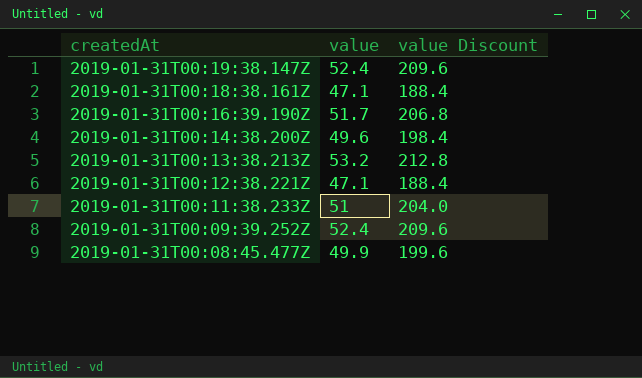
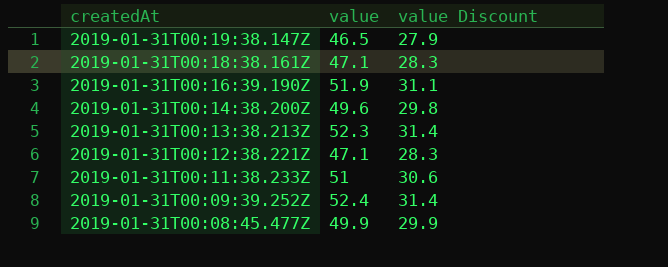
column value Discount | formula: [value] * 4 -> [value] * 0.6
2019-01-31T00:19:38.147Z | value: 52.4 -> 46.5
2019-01-31T00:16:39.190Z | value: 51.7 -> 51.9
2019-01-31T00:13:38.213Z | value: 53.2 -> 52.3

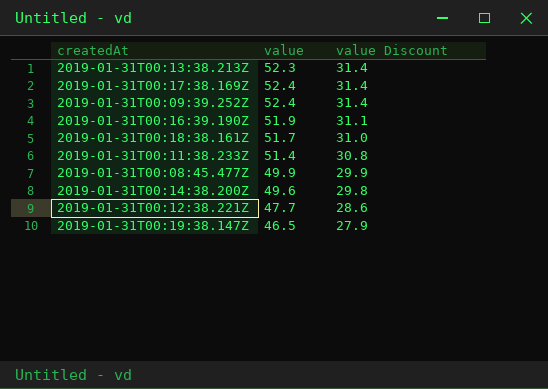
row order: createdAt descending -> value Discount descending
row 2019-01-31T00:17:38.169Z: none -> 52.4 | 31.4
2019-01-31T00:18:38.161Z | value: 47.1 -> 51.7
2019-01-31T00:18:38.161Z | value Discount: 28.3 -> 31.0
2019-01-31T00:11:38.233Z | value: 51 -> 51.4
2019-01-31T00:11:38.233Z | value Discount: 30.6 -> 30.8
2019-01-31T00:12:38.221Z | value: 47.1 -> 47.7
2019-01-31T00:12:38.221Z | value Discount: 28.3 -> 28.6

